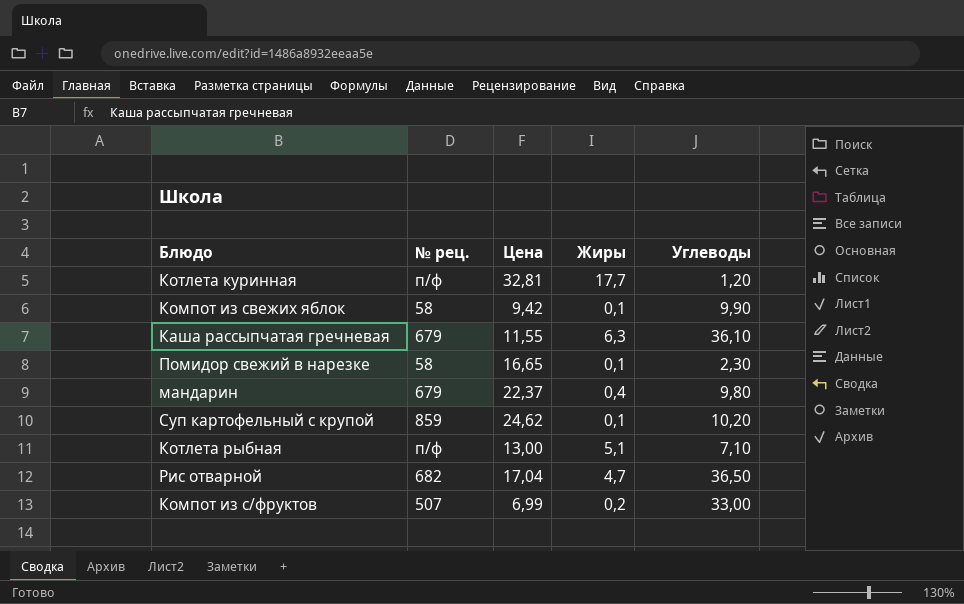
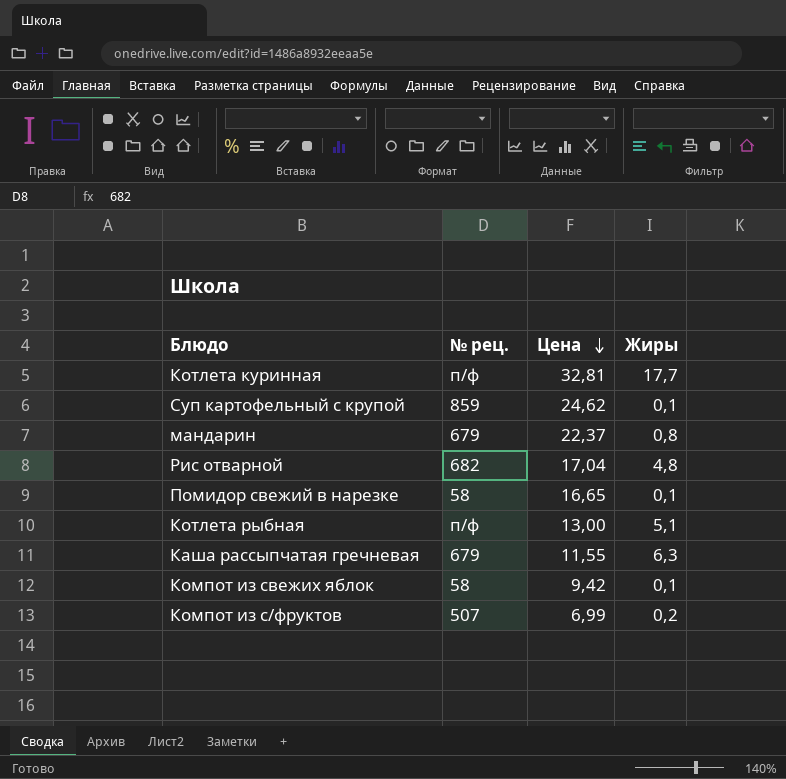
row order: none -> Цена descending
column Углеводы | position: 5 -> none
мандарин | Жиры: 0,4 -> 0,8
Рис отварной | Жиры: 4,7 -> 4,8

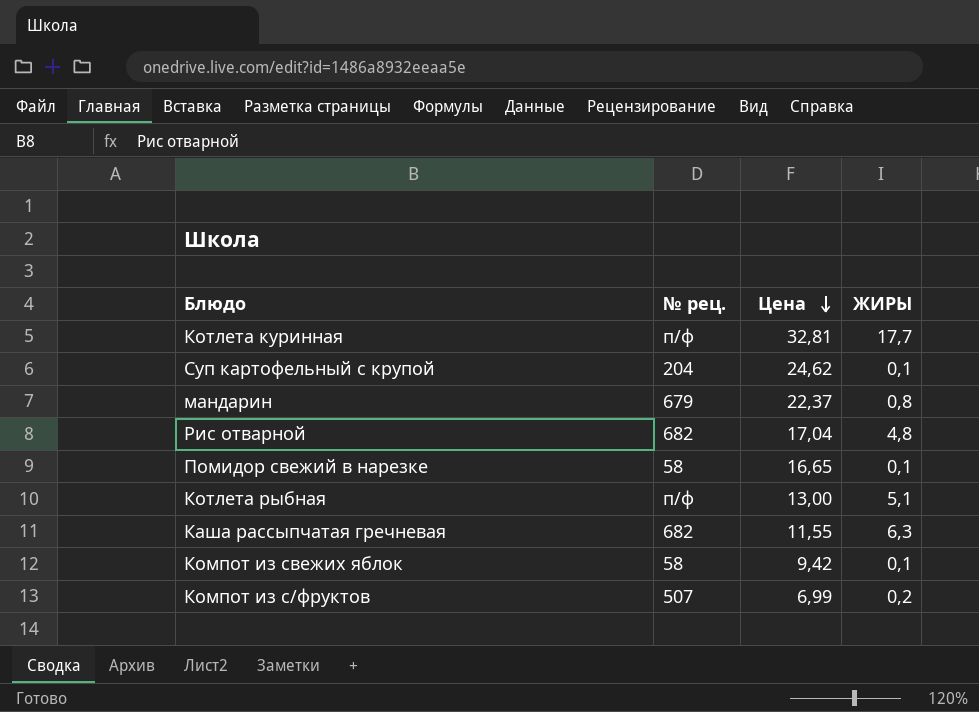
column name: Жиры -> ЖИРЫ
Суп картофельный с крупой | № рец.: 859 -> 204
Каша рассыпчатая гречневая | № рец.: 679 -> 682

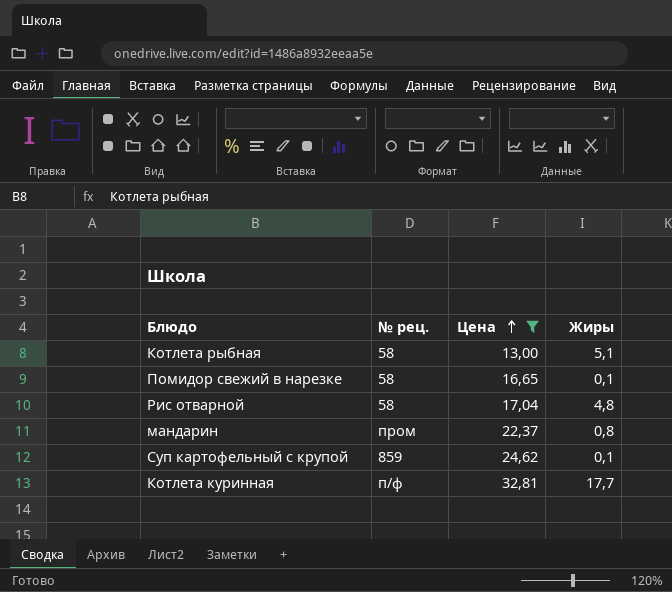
filter: none -> Цена >= 13,00
row order: Цена descending -> Цена ascending
column name: ЖИРЫ -> Жиры
Котлета рыбная | № рец.: п/ф -> 58
Рис отварной | № рец.: 682 -> 58
мандарин | № рец.: 679 -> пром
Суп картофельный с крупой | № рец.: 204 -> 859

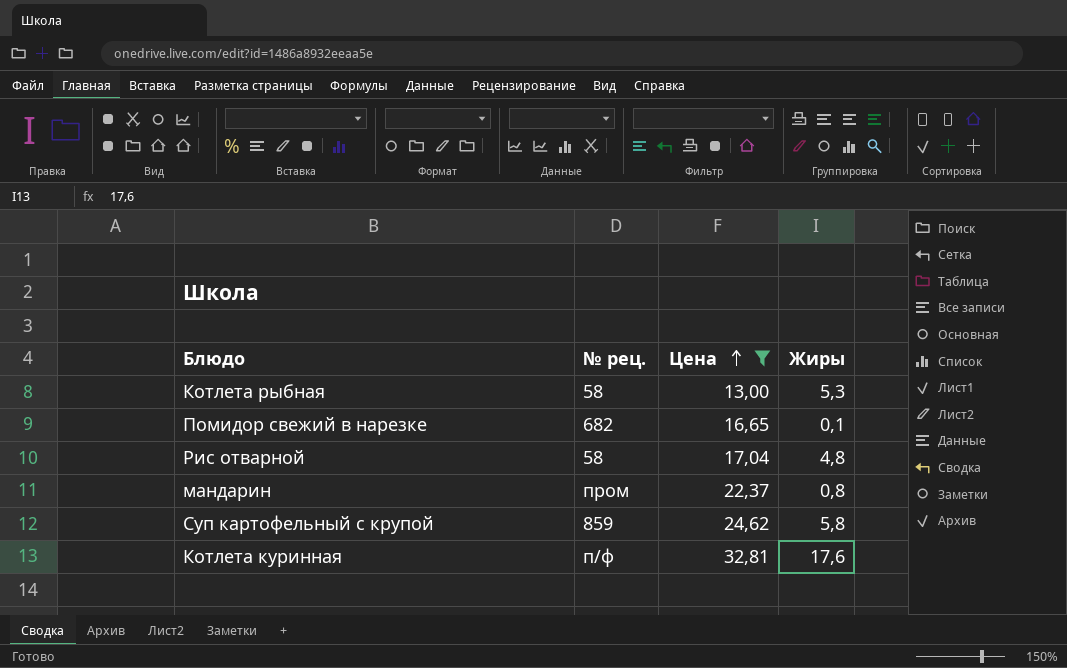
Котлета рыбная | Жиры: 5,1 -> 5,3
Помидор свежий в нарезке | № рец.: 58 -> 682
Суп картофельный с крупой | Жиры: 0,1 -> 5,8
Котлета куринная | Жиры: 17,7 -> 17,6

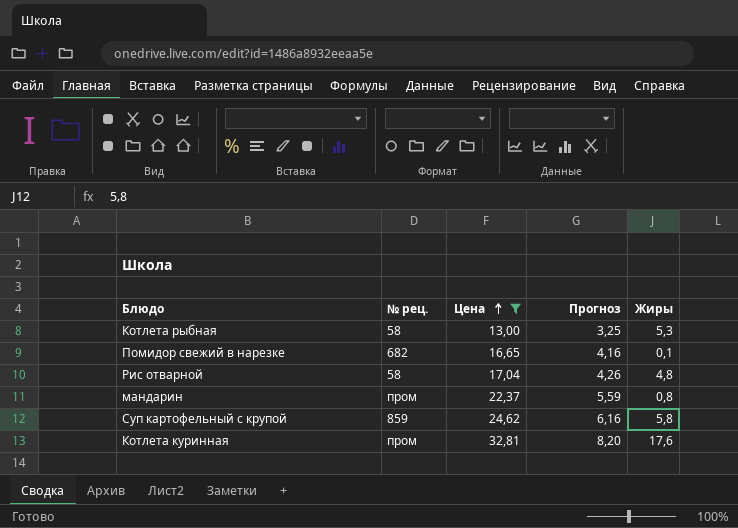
column Прогноз | formula: none -> [Цена] * 0,25
Котлета куринная | № рец.: п/ф -> пром

